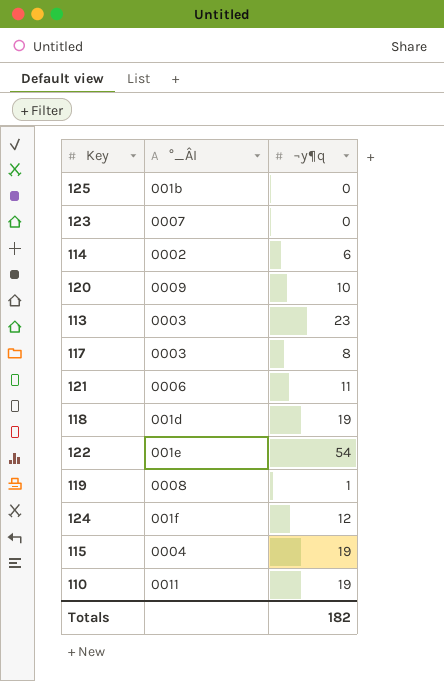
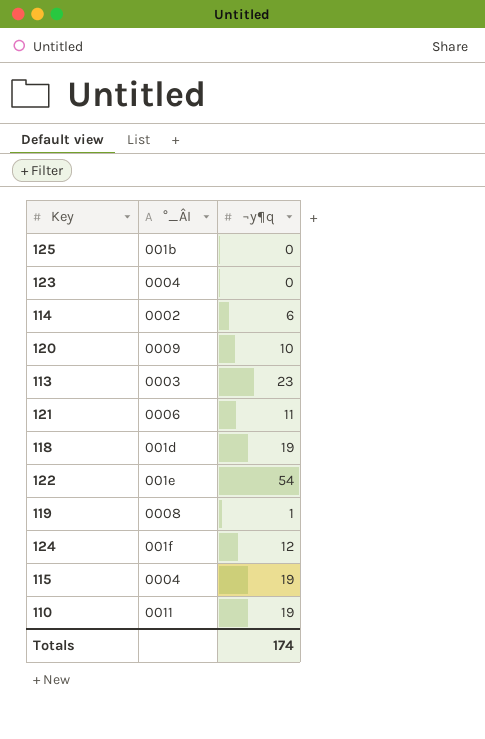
row 117: 0003 | 8 -> none
123 | °_ÂI: 0007 -> 0004
Totals | ¬y¶q: 182 -> 174

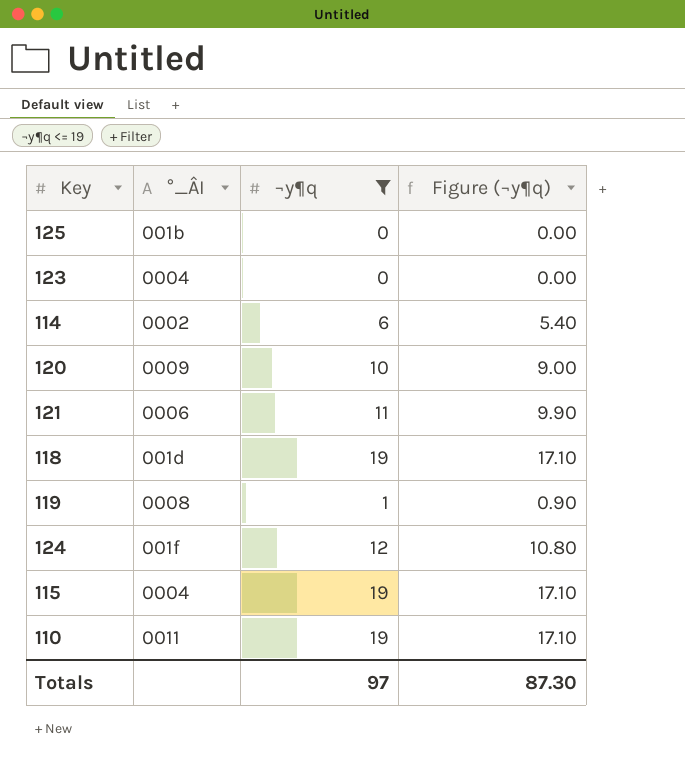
filter: none -> ¬y¶q <= 19
column Figure (¬y¶q) | formula: none -> [¬y¶q] * 0.9
Totals | ¬y¶q: 174 -> 97

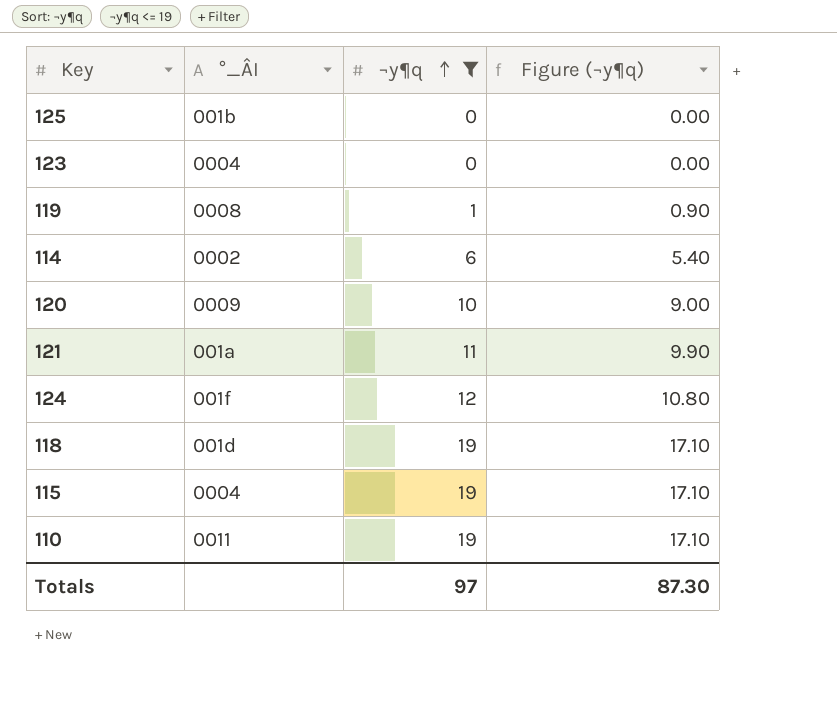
row order: none -> ¬y¶q ascending
121 | °_ÂI: 0006 -> 001a

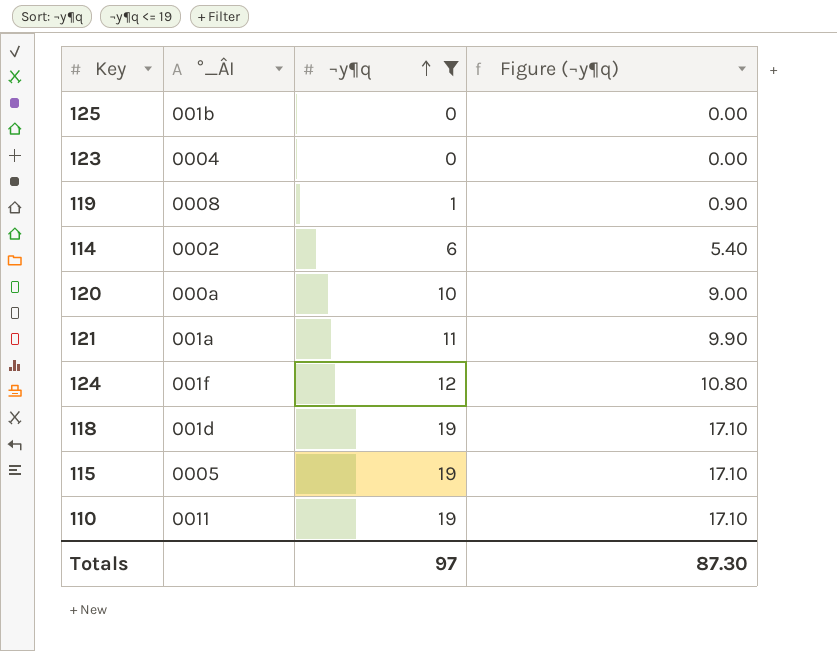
120 | °_ÂI: 0009 -> 000a
115 | °_ÂI: 0004 -> 0005

